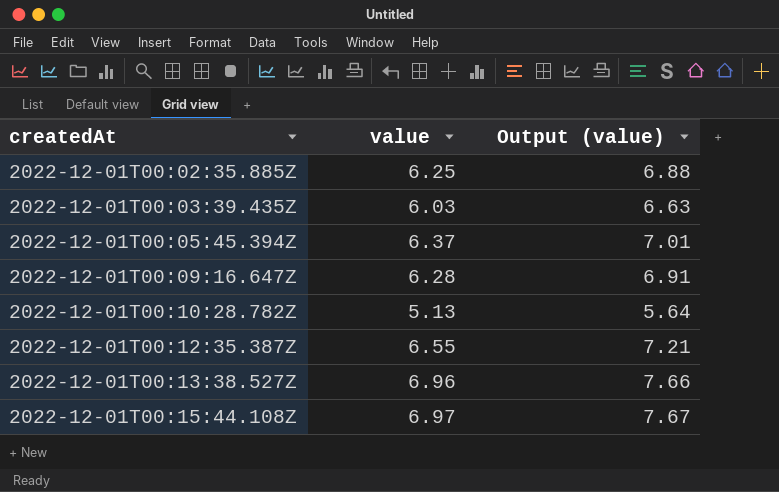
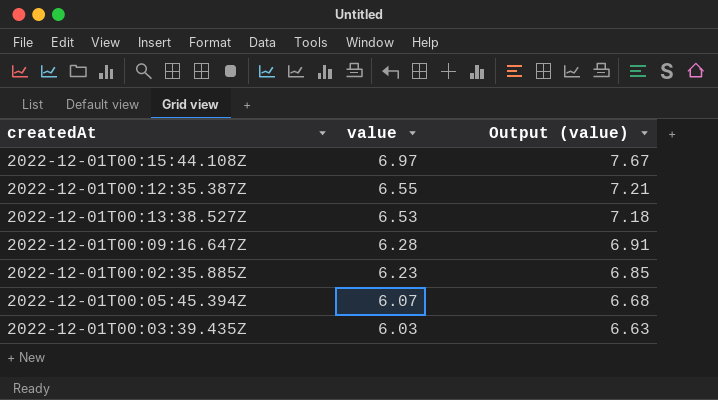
row order: createdAt ascending -> value descending
row 2022-12-01T00:10:28.782Z: 5.13 | 5.64 -> none
2022-12-01T00:13:38.527Z | value: 6.96 -> 6.53
2022-12-01T00:13:38.527Z | Output (value): 7.66 -> 7.18
2022-12-01T00:02:35.885Z | value: 6.25 -> 6.23
2022-12-01T00:02:35.885Z | Output (value): 6.88 -> 6.85
2022-12-01T00:05:45.394Z | value: 6.37 -> 6.07
2022-12-01T00:05:45.394Z | Output (value): 7.01 -> 6.68

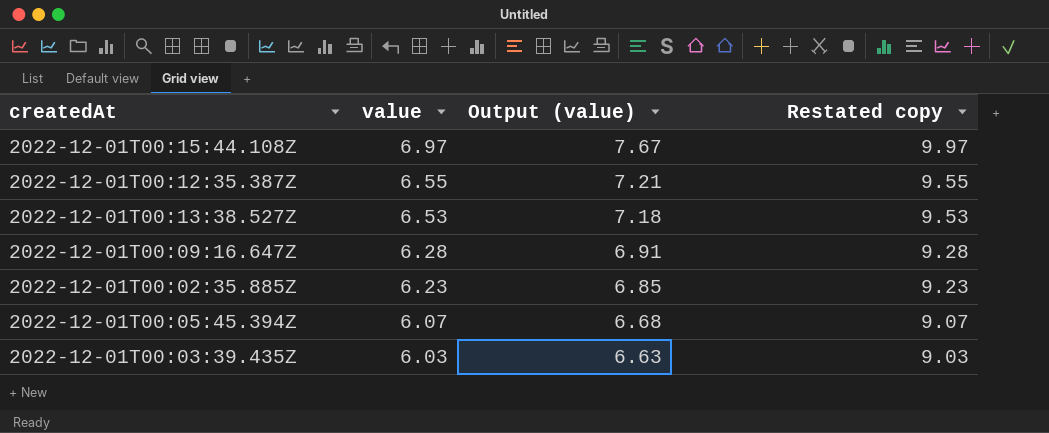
column Restated copy | formula: none -> [value] + 3

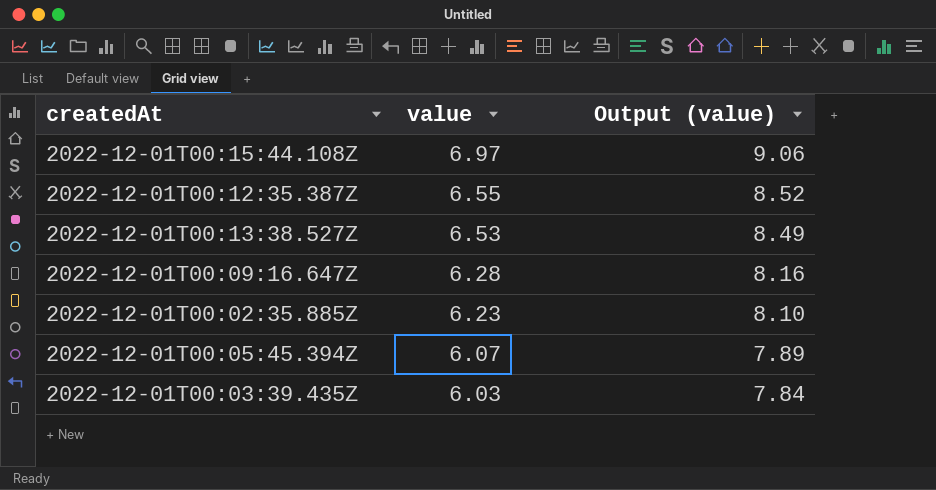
column Restated copy | formula: [value] + 3 -> none
column Output (value) | formula: [value] * 1.1 -> [value] * 1.3

